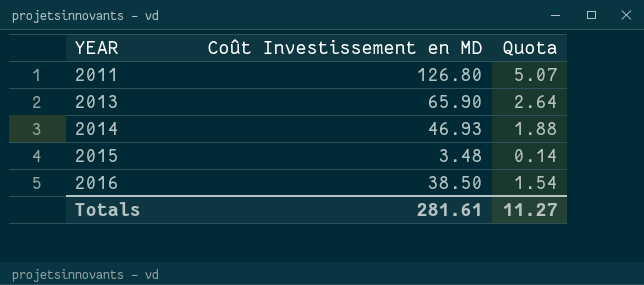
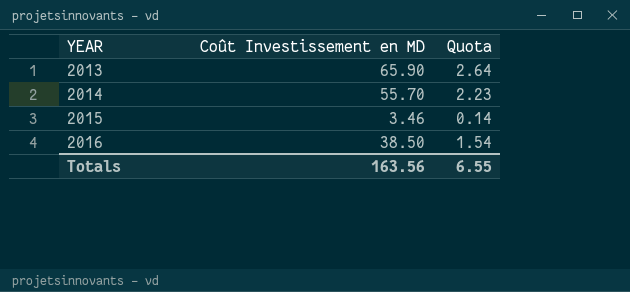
row 2011: 126.80 | 5.07 -> none
2014 | Coût Investissement en MD: 46.93 -> 55.70
2014 | Quota: 1.88 -> 2.23
2015 | Coût Investissement en MD: 3.48 -> 3.46
Totals | Coût Investissement en MD: 281.61 -> 163.56
Totals | Quota: 11.27 -> 6.55

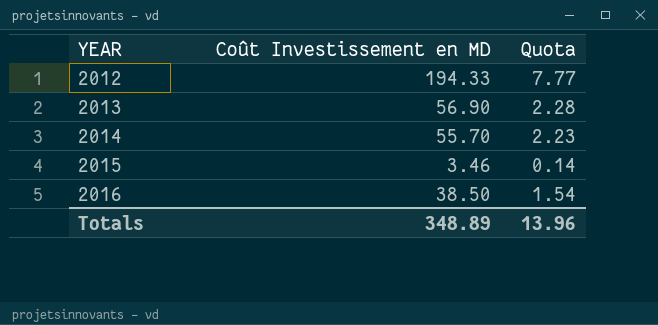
row 2012: none -> 194.33 | 7.77
2013 | Coût Investissement en MD: 65.90 -> 56.90
2013 | Quota: 2.64 -> 2.28
Totals | Coût Investissement en MD: 163.56 -> 348.89
Totals | Quota: 6.55 -> 13.96

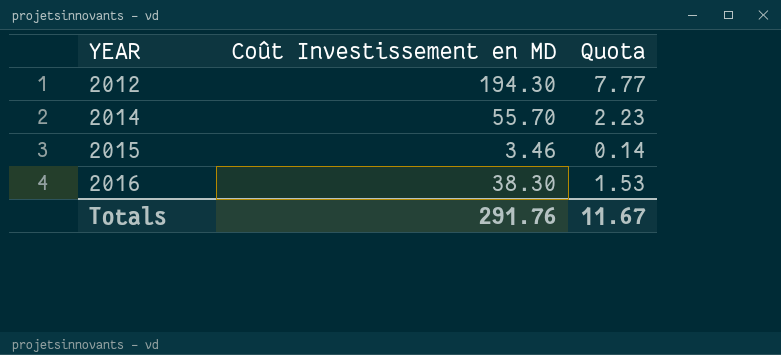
row 2013: 56.90 | 2.28 -> none
2012 | Coût Investissement en MD: 194.33 -> 194.30
2016 | Coût Investissement en MD: 38.50 -> 38.30
2016 | Quota: 1.54 -> 1.53
Totals | Coût Investissement en MD: 348.89 -> 291.76
Totals | Quota: 13.96 -> 11.67

